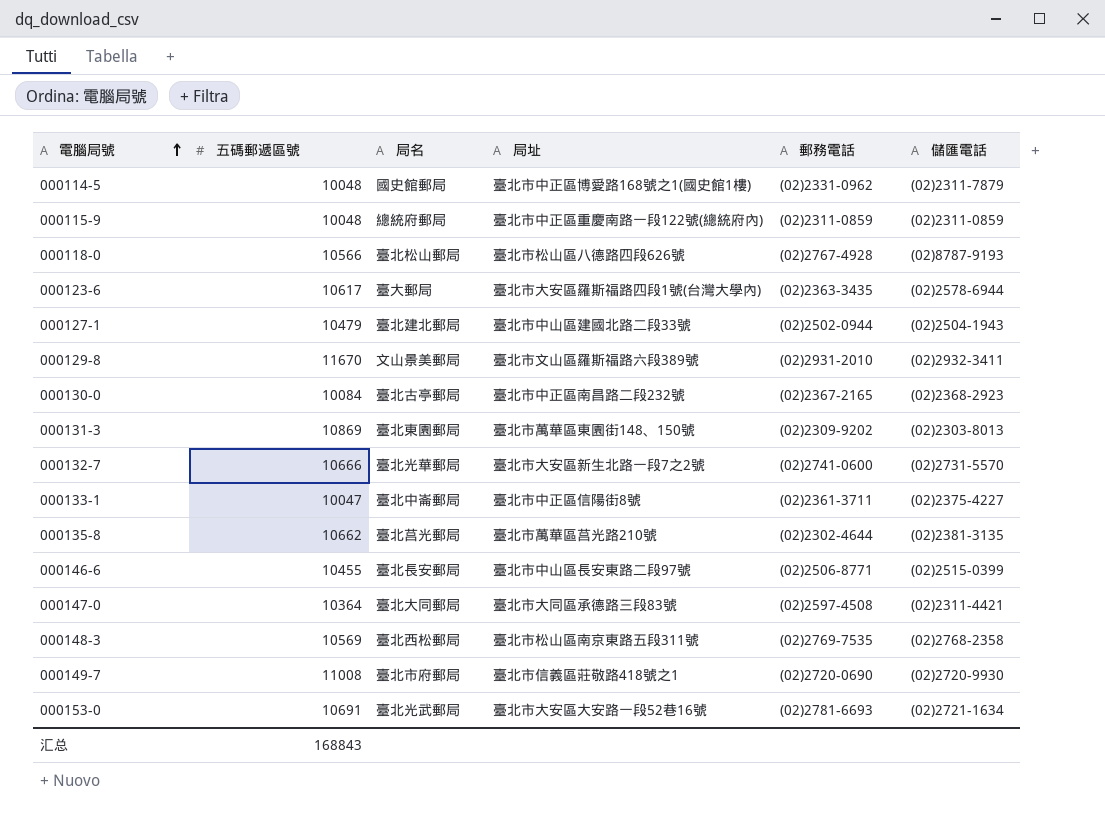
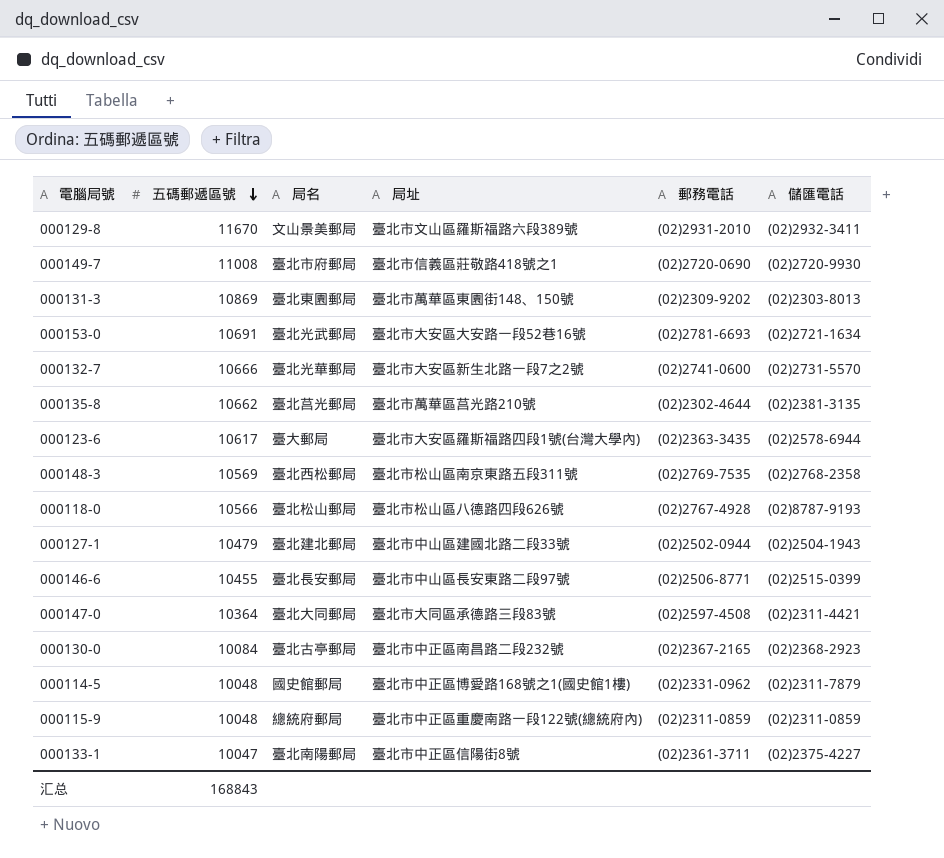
row order: 電腦局號 ascending -> 五碼郵遞區號 descending
000133-1 | 局名: 臺北中崙郵局 -> 臺北南陽郵局

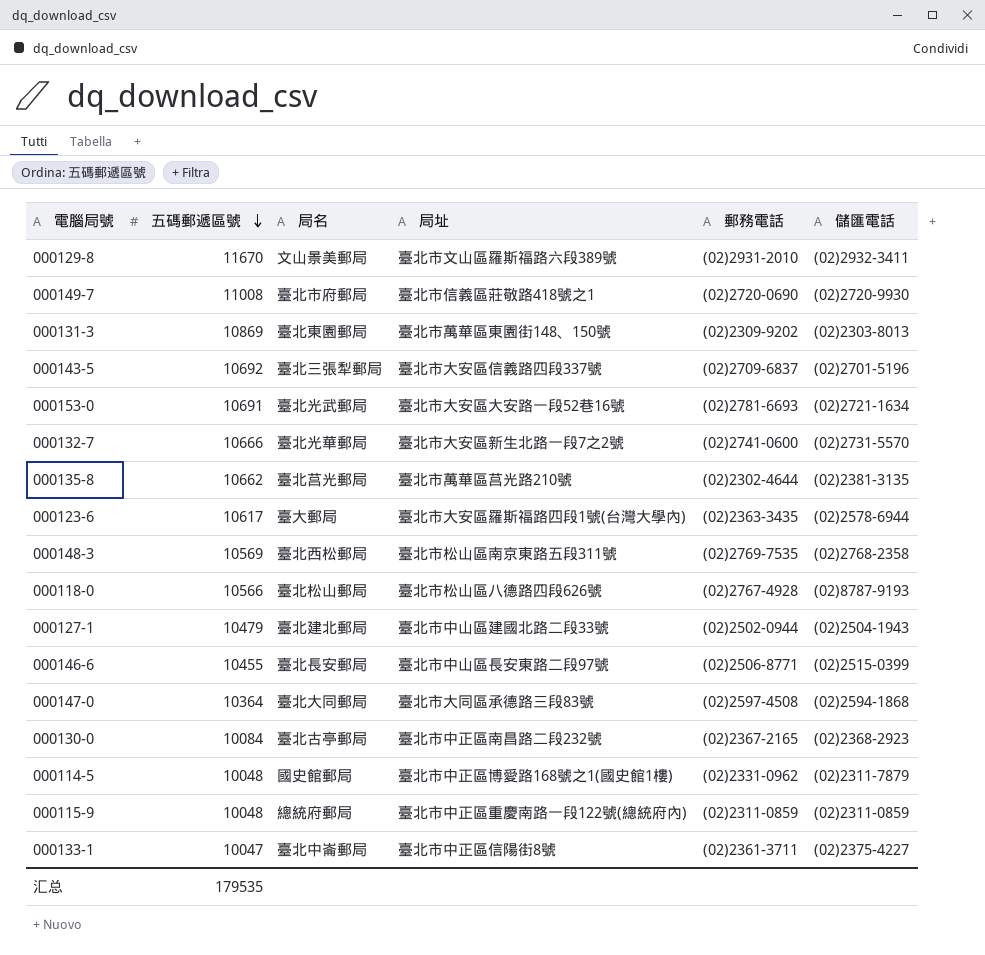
row 000143-5: none -> 10692 | 臺北三張犁郵局 | 臺北市大安區信義路四段337號 | (02)2709-6837 | (02)2701-5196
000147-0 | 儲匯電話: (02)2311-4421 -> (02)2594-1868
000133-1 | 局名: 臺北南陽郵局 -> 臺北中崙郵局
汇总 | 五碼郵遞區號: 168843 -> 179535

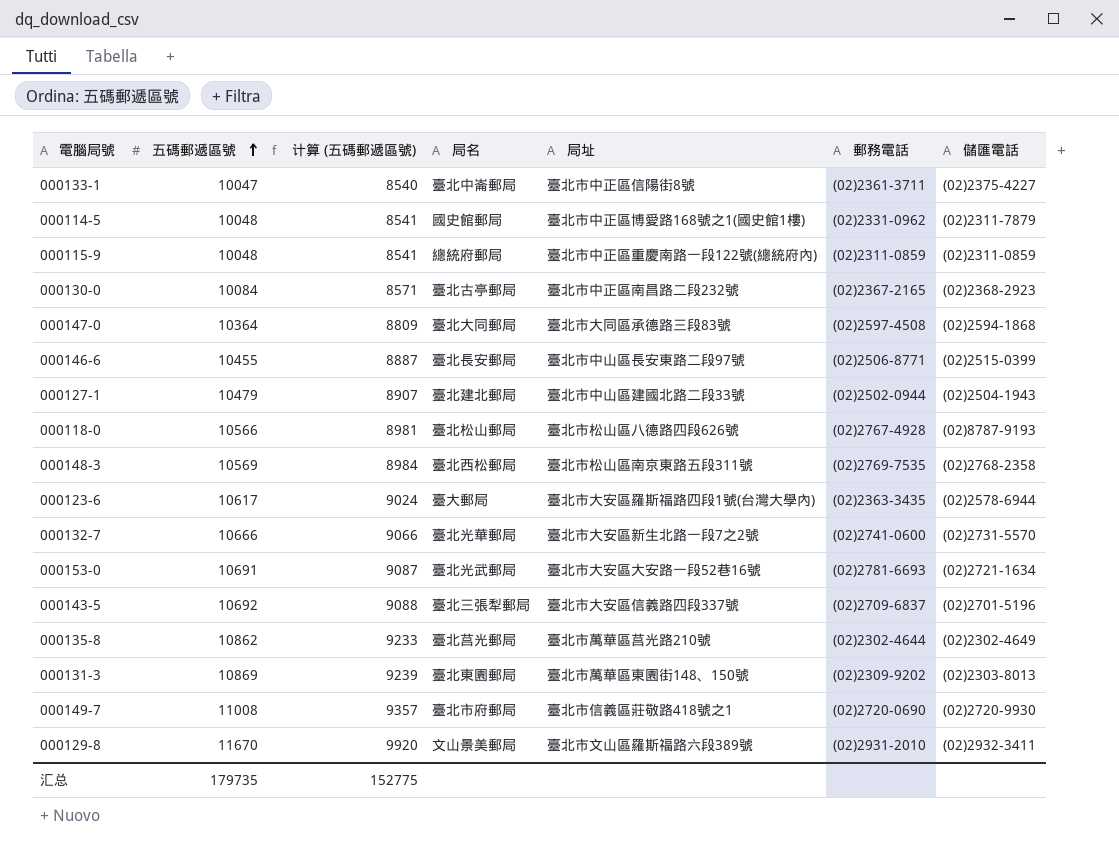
row order: 五碼郵遞區號 descending -> 五碼郵遞區號 ascending
column 计算 (五碼郵遞區號) | formula: none -> [五碼郵遞區號] * 0.85
000135-8 | 五碼郵遞區號: 10662 -> 10862
000135-8 | 儲匯電話: (02)2381-3135 -> (02)2302-4649
汇总 | 五碼郵遞區號: 179535 -> 179735

